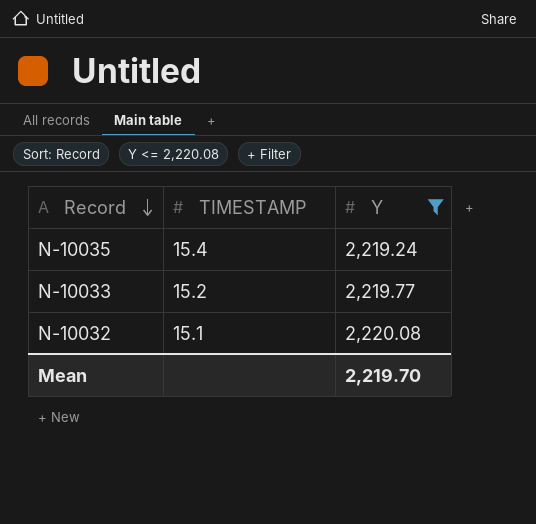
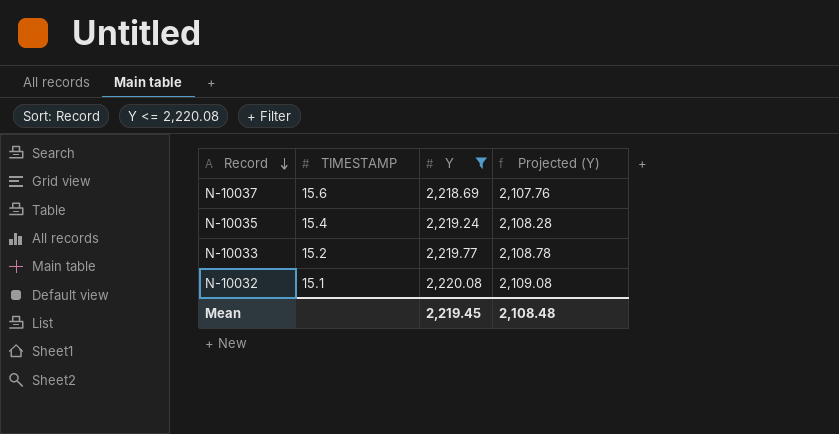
column Projected (Y) | formula: none -> [Y] * 0.95
row N-10037: none -> 15.6 | 2,218.69 | 2,107.76
Mean | Y: 2,219.70 -> 2,219.45

